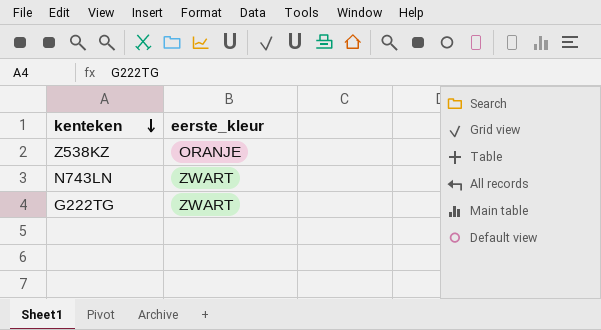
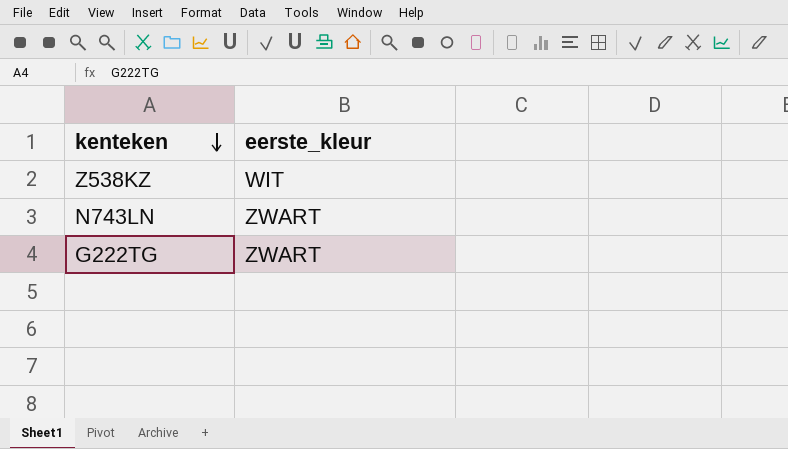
Z538KZ | eerste_kleur: ORANJE -> WIT

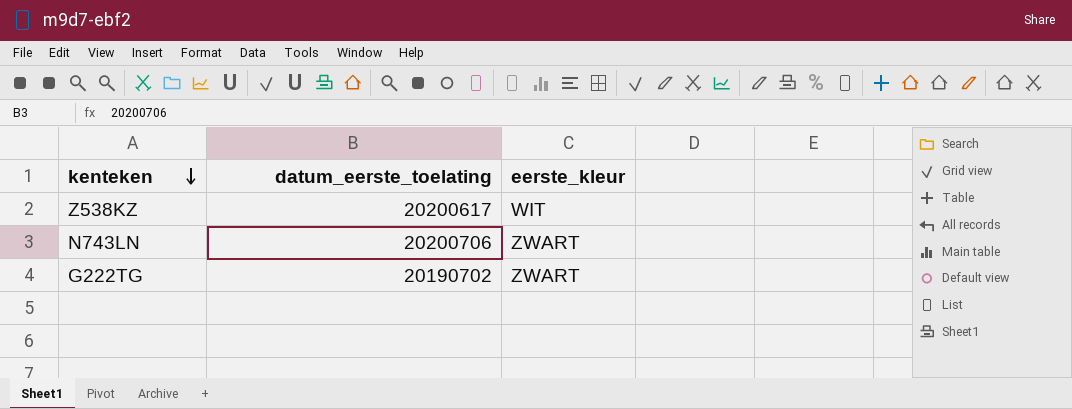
column datum_eerste_toelating | position: none -> 2

